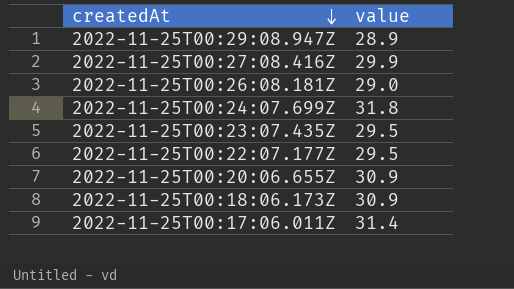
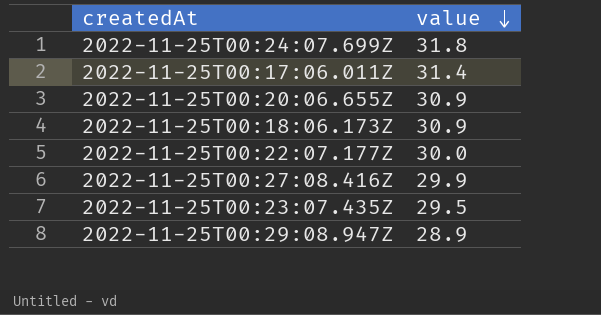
row order: createdAt descending -> value descending
row 2022-11-25T00:26:08.181Z: 29.0 -> none
2022-11-25T00:22:07.177Z | value: 29.5 -> 30.0

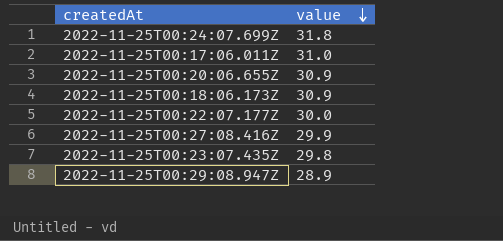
2022-11-25T00:17:06.011Z | value: 31.4 -> 31.0
2022-11-25T00:23:07.435Z | value: 29.5 -> 29.8

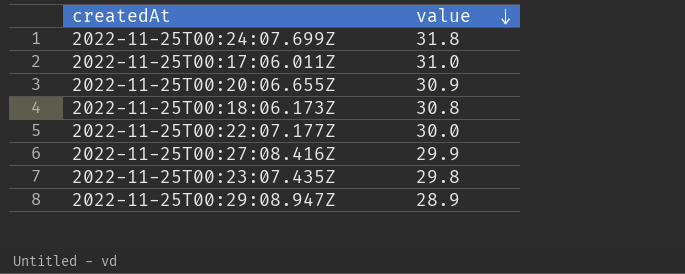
2022-11-25T00:18:06.173Z | value: 30.9 -> 30.8

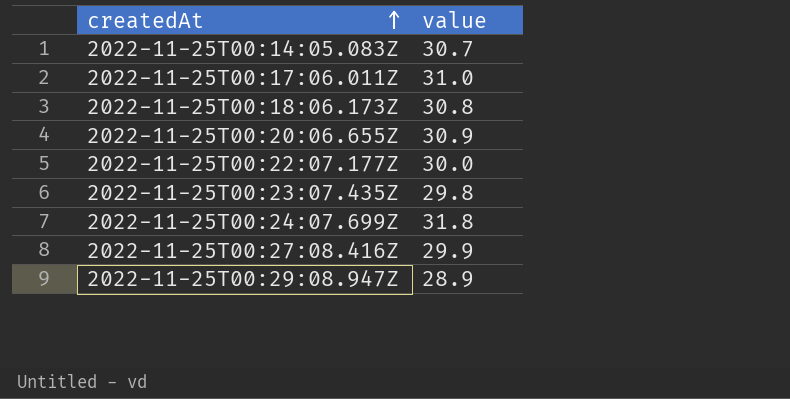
row order: value descending -> createdAt ascending
row 2022-11-25T00:14:05.083Z: none -> 30.7

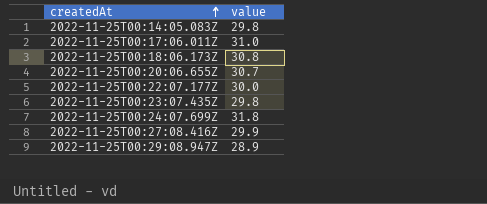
2022-11-25T00:14:05.083Z | value: 30.7 -> 29.8
2022-11-25T00:20:06.655Z | value: 30.9 -> 30.7

